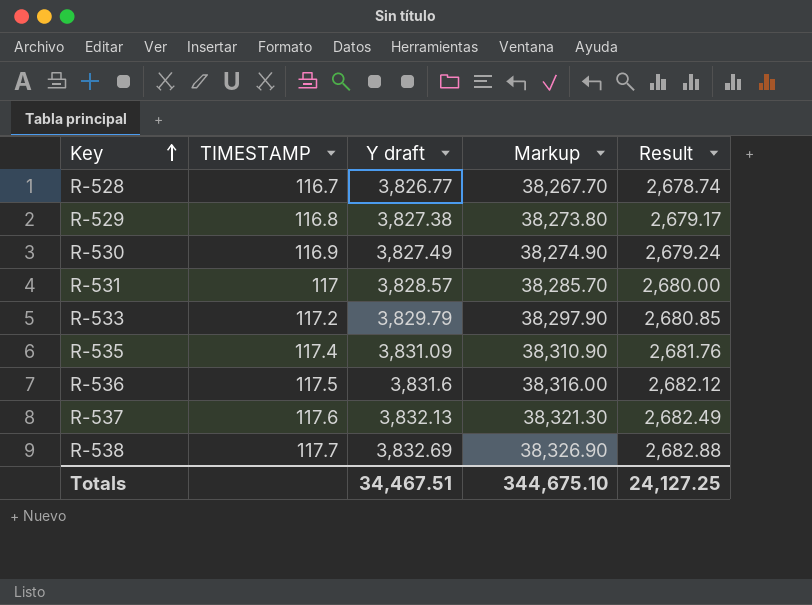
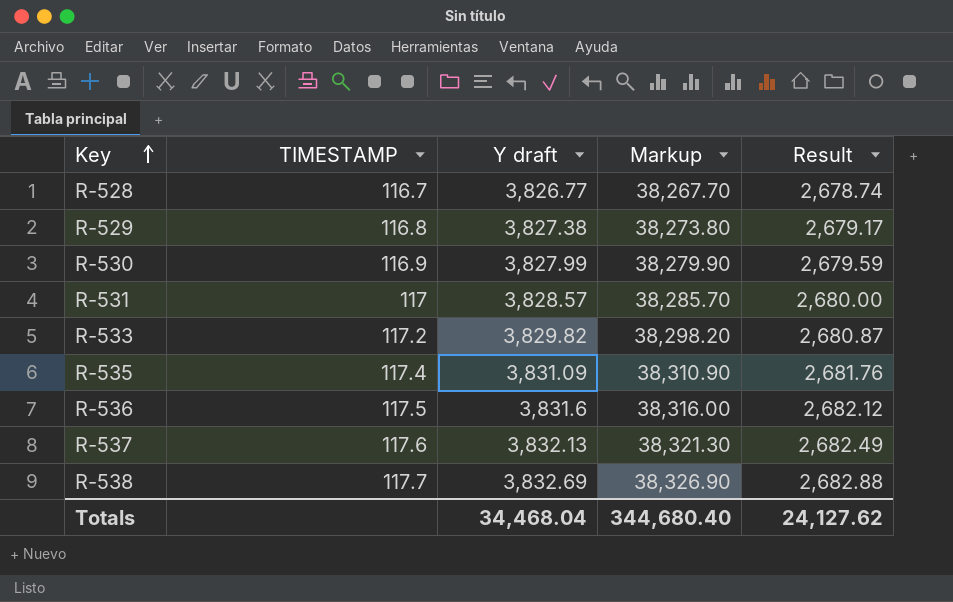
R-530 | Y draft: 3,827.49 -> 3,827.99
R-530 | Markup: 38,274.90 -> 38,279.90
R-530 | Result: 2,679.24 -> 2,679.59
R-533 | Y draft: 3,829.79 -> 3,829.82
R-533 | Markup: 38,297.90 -> 38,298.20
R-533 | Result: 2,680.85 -> 2,680.87
Totals | Y draft: 34,467.51 -> 34,468.04
Totals | Markup: 344,675.10 -> 344,680.40
Totals | Result: 24,127.25 -> 24,127.62

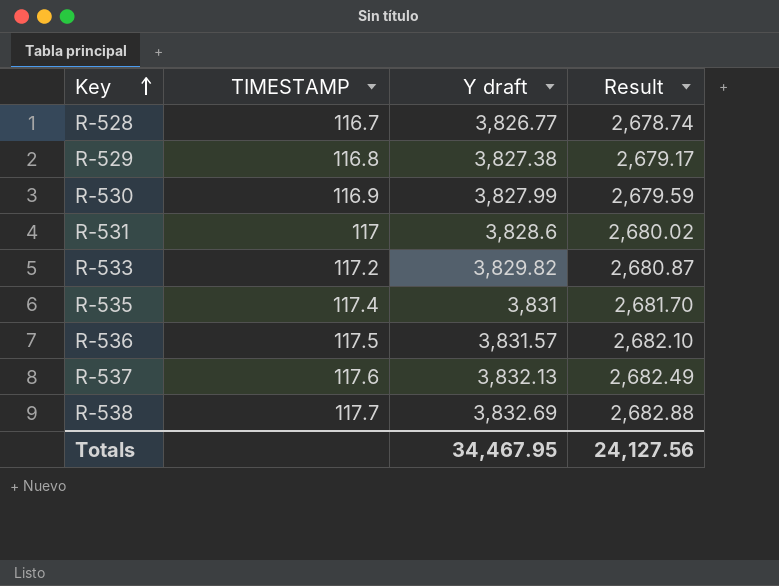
column Markup | formula: [Y draft] * 10 -> none
R-531 | Y draft: 3,828.57 -> 3,828.6
R-531 | Result: 2,680.00 -> 2,680.02
R-535 | Y draft: 3,831.09 -> 3,831
R-535 | Result: 2,681.76 -> 2,681.70
R-536 | Y draft: 3,831.6 -> 3,831.57
R-536 | Result: 2,682.12 -> 2,682.10
Totals | Y draft: 34,468.04 -> 34,467.95
Totals | Result: 24,127.62 -> 24,127.56

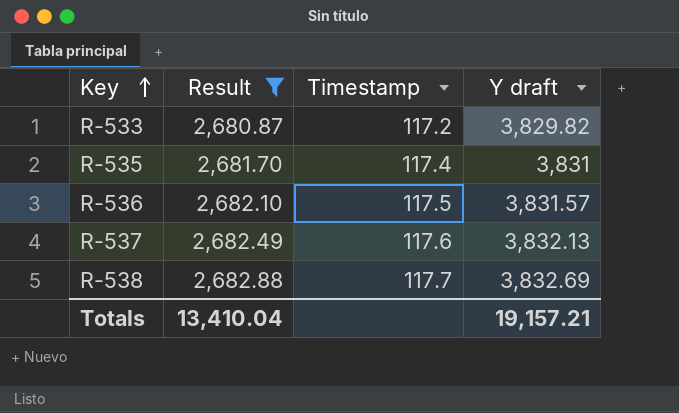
filter: none -> Result >= 2,680.87
column Result | position: 4 -> 2
column name: TIMESTAMP -> Timestamp
Totals | Result: 24,127.56 -> 13,410.04
Totals | Y draft: 34,467.95 -> 19,157.21

